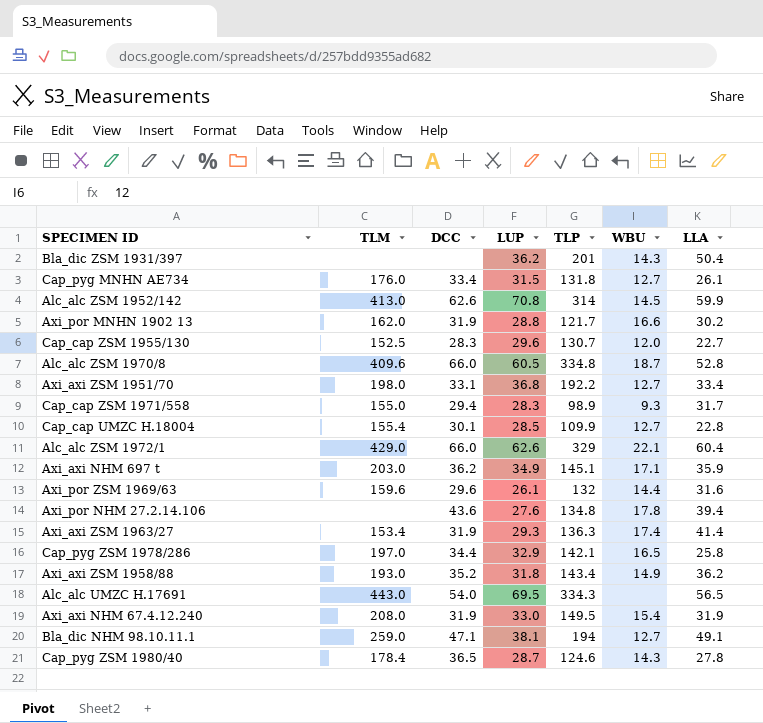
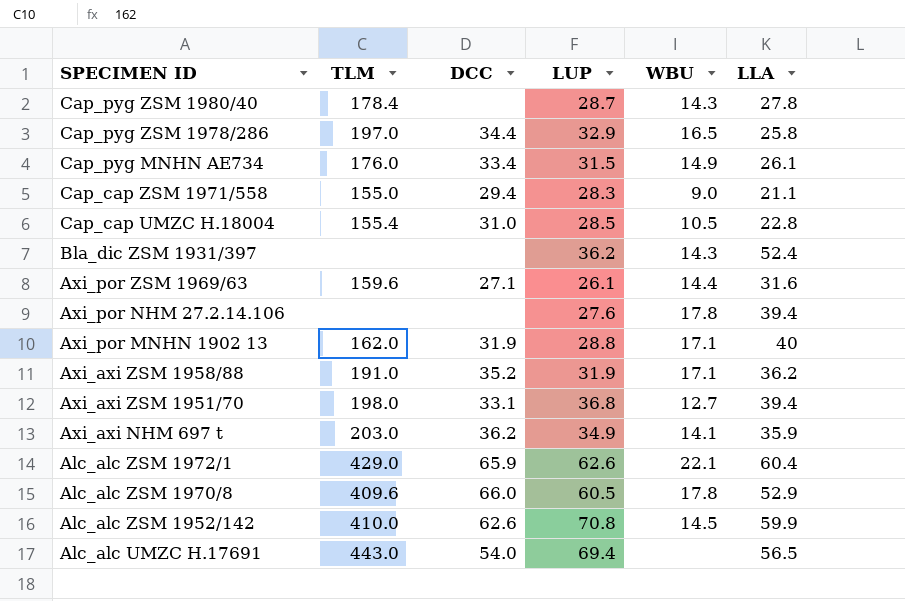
row order: none -> SPECIMEN ID descending
column TLP | position: 5 -> none
row Cap_cap ZSM 1955/130: 152.5 | 28.3 | 29.6 | 130.7 | 12.0 | 22.7 -> none
row Axi_axi ZSM 1963/27: 153.4 | 31.9 | 29.3 | 136.3 | 17.4 | 41.4 -> none
row Axi_axi NHM 67.4.12.240: 208.0 | 31.9 | 33.0 | 149.5 | 15.4 | 31.9 -> none
row Bla_dic NHM 98.10.11.1: 259.0 | 47.1 | 38.1 | 194 | 12.7 | 49.1 -> none
Cap_pyg ZSM 1980/40 | DCC: 36.5 -> none
Cap_pyg MNHN AE734 | WBU: 12.7 -> 14.9
Cap_cap ZSM 1971/558 | WBU: 9.3 -> 9.0
Cap_cap ZSM 1971/558 | LLA: 31.7 -> 21.1
Cap_cap UMZC H.18004 | DCC: 30.1 -> 31.0
Cap_cap UMZC H.18004 | WBU: 12.7 -> 10.5
Bla_dic ZSM 1931/397 | LLA: 50.4 -> 52.4
Axi_por ZSM 1969/63 | DCC: 29.6 -> 27.1
Axi_por NHM 27.2.14.106 | DCC: 43.6 -> none
Axi_por MNHN 1902 13 | WBU: 16.6 -> 17.1
Axi_por MNHN 1902 13 | LLA: 30.2 -> 40
Axi_axi ZSM 1958/88 | TLM: 193.0 -> 191.0
Axi_axi ZSM 1958/88 | LUP: 31.8 -> 31.9
Axi_axi ZSM 1958/88 | WBU: 14.9 -> 17.1
Axi_axi ZSM 1951/70 | LLA: 33.4 -> 39.4
Axi_axi NHM 697 t | WBU: 17.1 -> 14.1
Alc_alc ZSM 1972/1 | DCC: 66.0 -> 65.9
Alc_alc ZSM 1970/8 | WBU: 18.7 -> 17.8
Alc_alc ZSM 1970/8 | LLA: 52.8 -> 52.9
Alc_alc ZSM 1952/142 | TLM: 413.0 -> 410.0
Alc_alc UMZC H.17691 | LUP: 69.5 -> 69.4

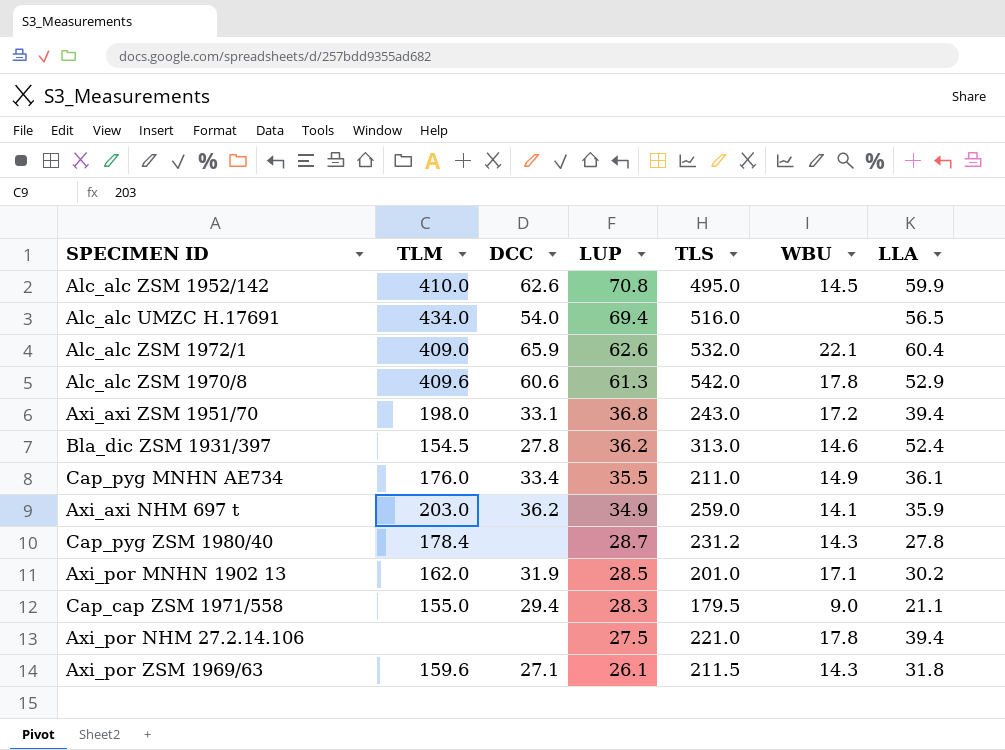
row order: SPECIMEN ID descending -> LUP descending
column TLS | position: none -> 5
row Cap_pyg ZSM 1978/286: 197.0 | 34.4 | 32.9 | 16.5 | 25.8 -> none
row Cap_cap UMZC H.18004: 155.4 | 31.0 | 28.5 | 10.5 | 22.8 -> none
row Axi_axi ZSM 1958/88: 191.0 | 35.2 | 31.9 | 17.1 | 36.2 -> none
Alc_alc UMZC H.17691 | TLM: 443.0 -> 434.0
Alc_alc ZSM 1972/1 | TLM: 429.0 -> 409.0
Alc_alc ZSM 1970/8 | DCC: 66.0 -> 60.6
Alc_alc ZSM 1970/8 | LUP: 60.5 -> 61.3
Axi_axi ZSM 1951/70 | WBU: 12.7 -> 17.2
Bla_dic ZSM 1931/397 | TLM: none -> 154.5
Bla_dic ZSM 1931/397 | DCC: none -> 27.8
Bla_dic ZSM 1931/397 | WBU: 14.3 -> 14.6
Cap_pyg MNHN AE734 | LUP: 31.5 -> 35.5
Cap_pyg MNHN AE734 | LLA: 26.1 -> 36.1
Axi_por MNHN 1902 13 | LUP: 28.8 -> 28.5
Axi_por MNHN 1902 13 | LLA: 40 -> 30.2
Axi_por NHM 27.2.14.106 | LUP: 27.6 -> 27.5
Axi_por ZSM 1969/63 | WBU: 14.4 -> 14.3
Axi_por ZSM 1969/63 | LLA: 31.6 -> 31.8

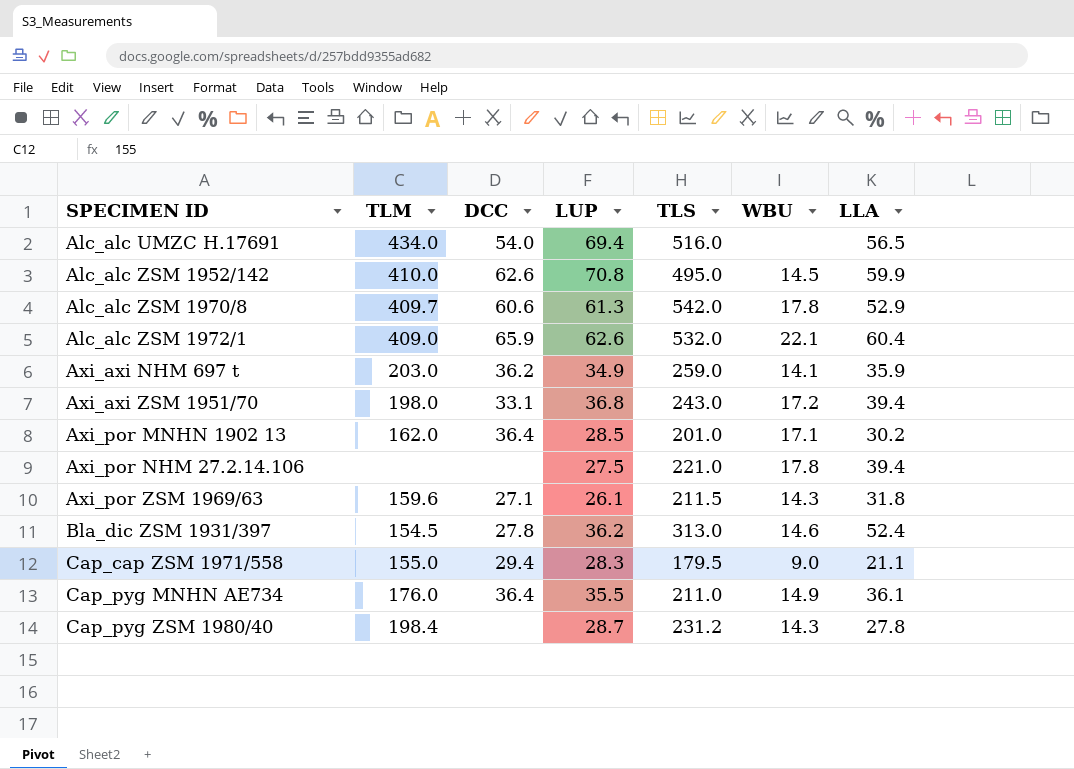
row order: LUP descending -> SPECIMEN ID ascending
Alc_alc ZSM 1970/8 | TLM: 409.6 -> 409.7
Axi_por MNHN 1902 13 | DCC: 31.9 -> 36.4
Cap_pyg MNHN AE734 | DCC: 33.4 -> 36.4
Cap_pyg ZSM 1980/40 | TLM: 178.4 -> 198.4

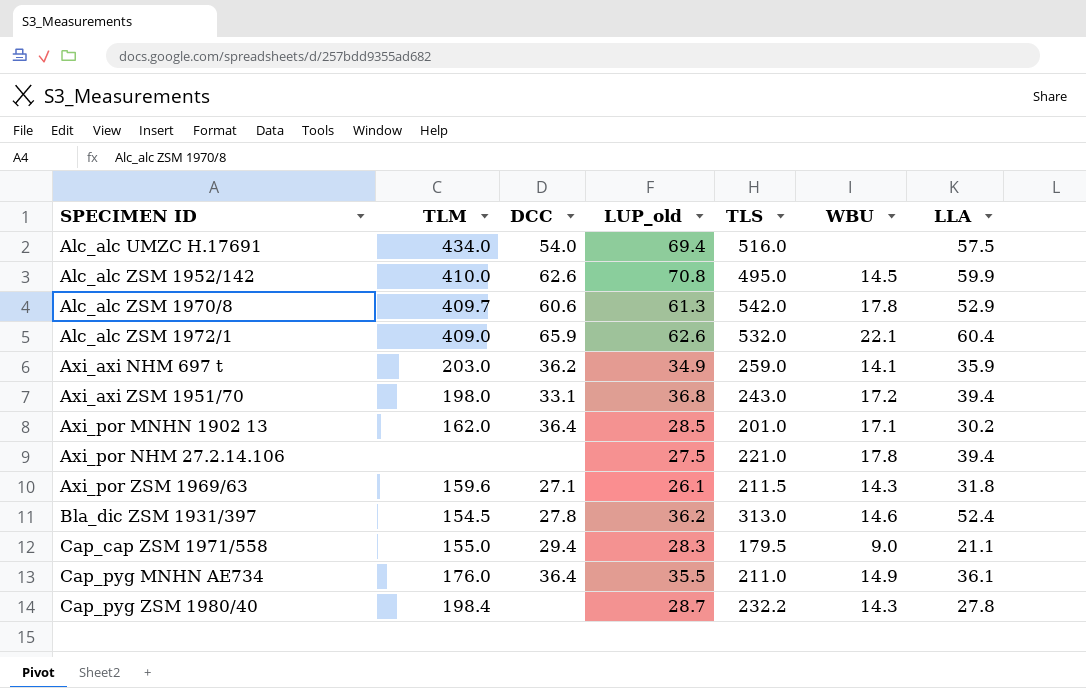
column name: LUP -> LUP_old
Alc_alc UMZC H.17691 | LLA: 56.5 -> 57.5
Cap_pyg ZSM 1980/40 | TLS: 231.2 -> 232.2

